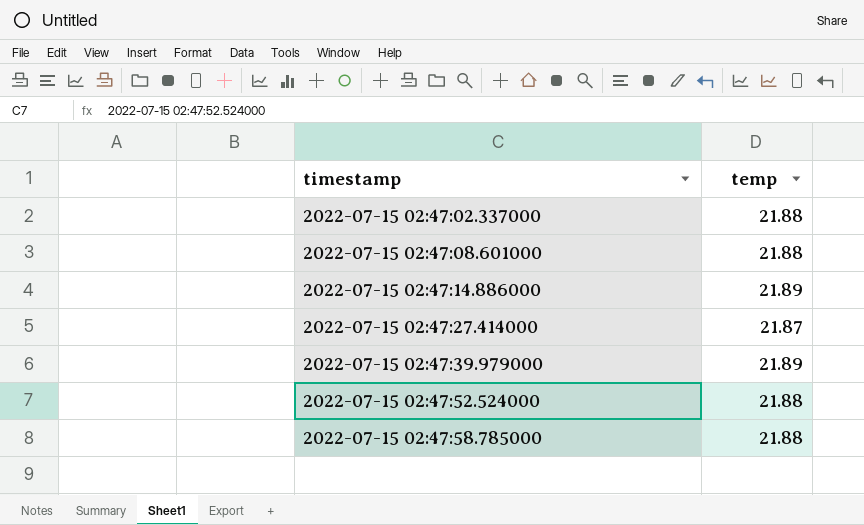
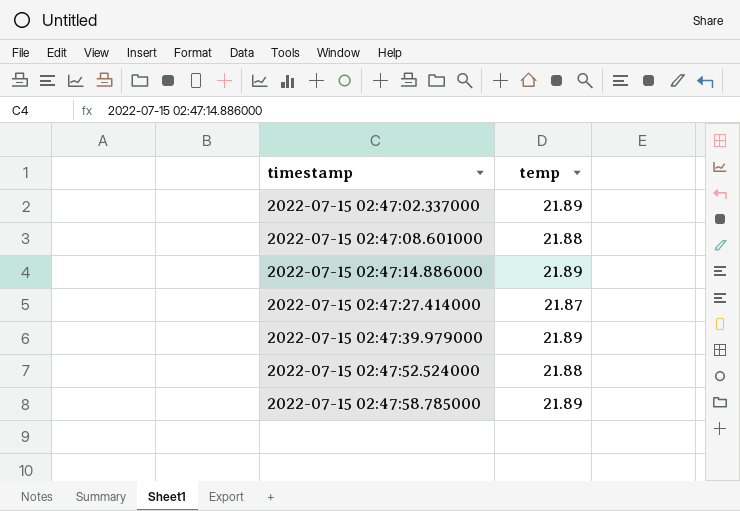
2022-07-15 02:47:02.337000 | temp: 21.88 -> 21.89
2022-07-15 02:47:58.785000 | temp: 21.88 -> 21.89

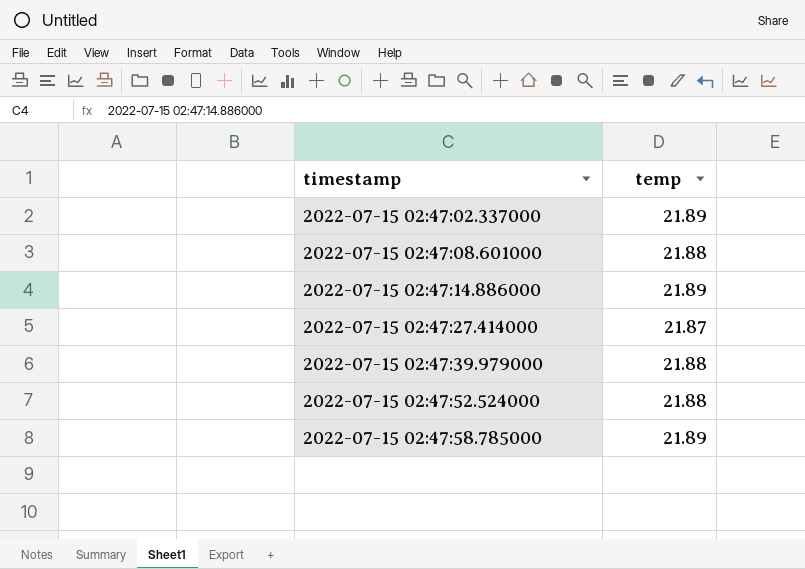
2022-07-15 02:47:39.979000 | temp: 21.89 -> 21.88

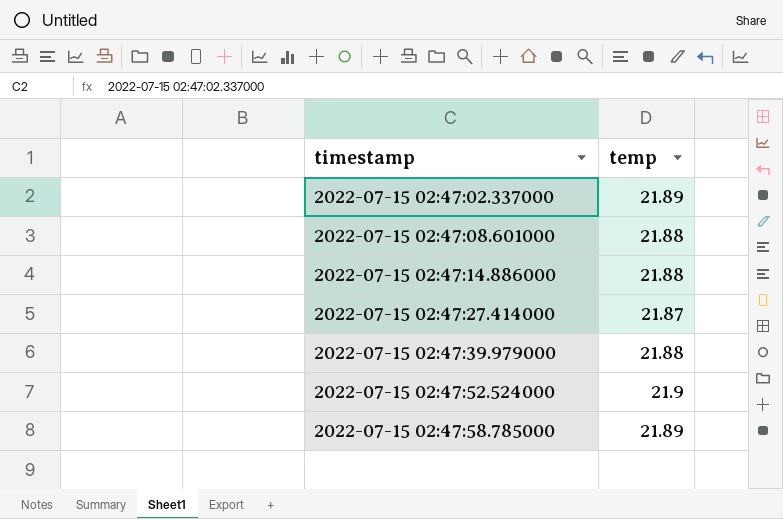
2022-07-15 02:47:14.886000 | temp: 21.89 -> 21.88
2022-07-15 02:47:52.524000 | temp: 21.88 -> 21.9

